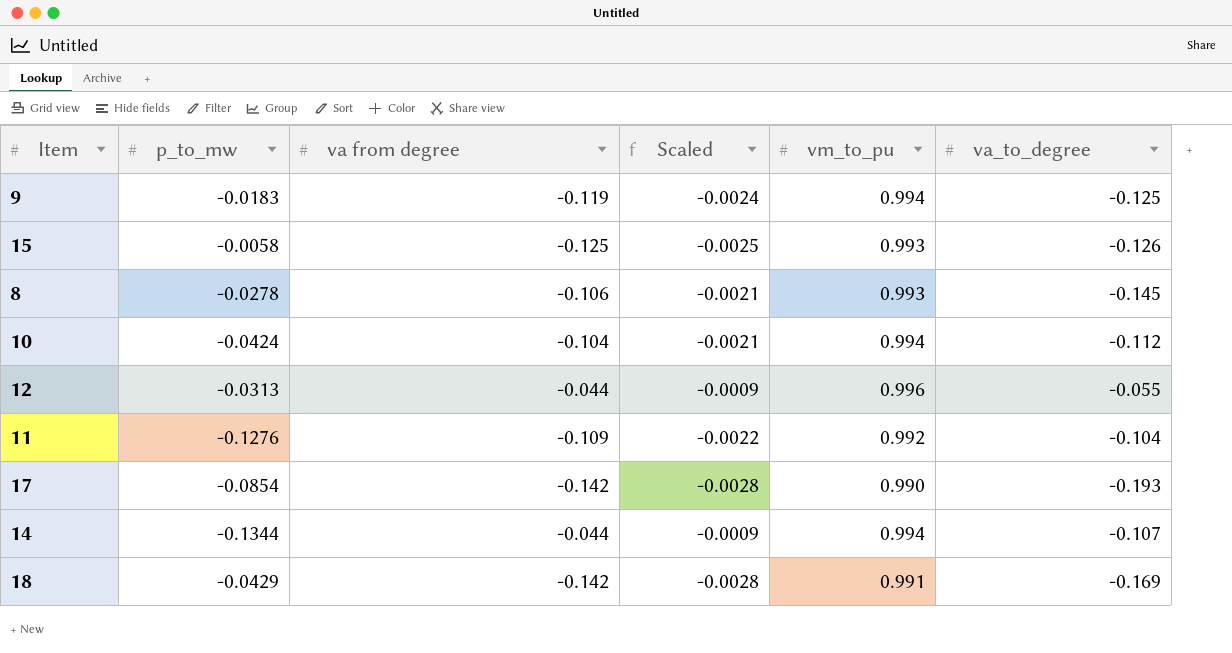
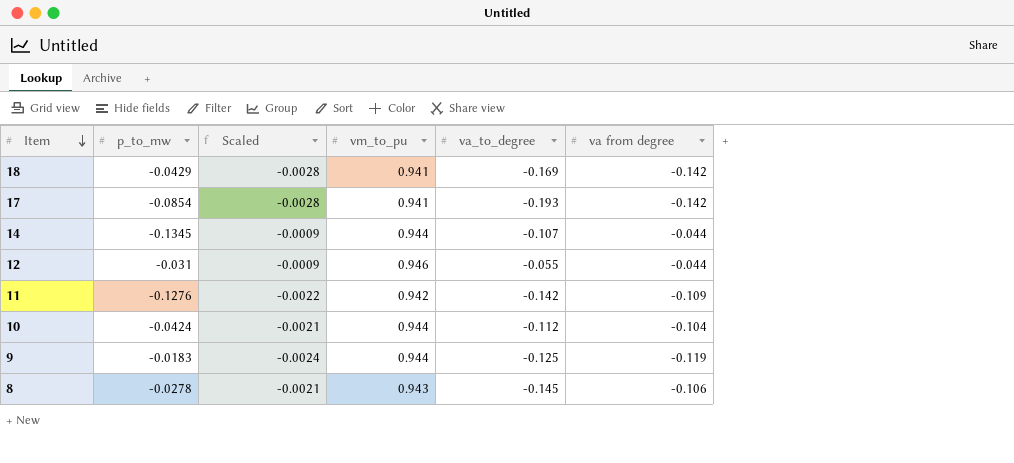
row order: none -> Item descending
column va from degree | position: 3 -> 6
row 15: -0.0058 | -0.125 | -0.0025 | 0.993 | -0.126 -> none
18 | vm_to_pu: 0.991 -> 0.941
17 | vm_to_pu: 0.990 -> 0.941
14 | p_to_mw: -0.1344 -> -0.1345
14 | vm_to_pu: 0.994 -> 0.944
12 | p_to_mw: -0.0313 -> -0.031
12 | vm_to_pu: 0.996 -> 0.946
11 | vm_to_pu: 0.992 -> 0.942
11 | va_to_degree: -0.104 -> -0.142
10 | vm_to_pu: 0.994 -> 0.944
9 | vm_to_pu: 0.994 -> 0.944
8 | vm_to_pu: 0.993 -> 0.943

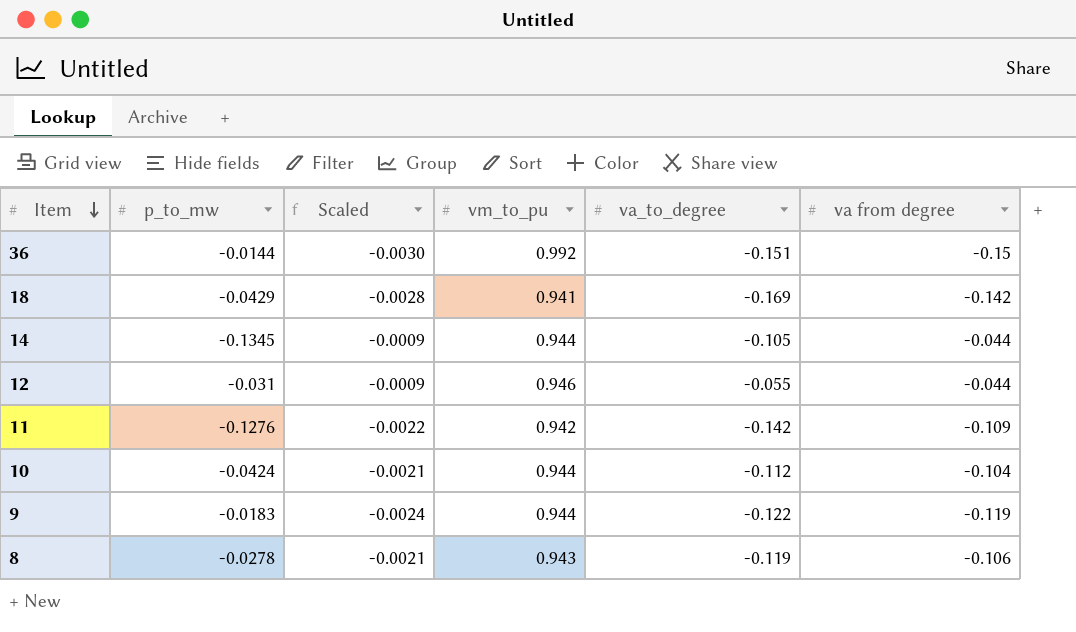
row 17: -0.0854 | -0.0028 | 0.941 | -0.193 | -0.142 -> none
row 36: none -> -0.0144 | -0.0030 | 0.992 | -0.151 | -0.15
14 | va_to_degree: -0.107 -> -0.105
9 | va_to_degree: -0.125 -> -0.122
8 | va_to_degree: -0.145 -> -0.119

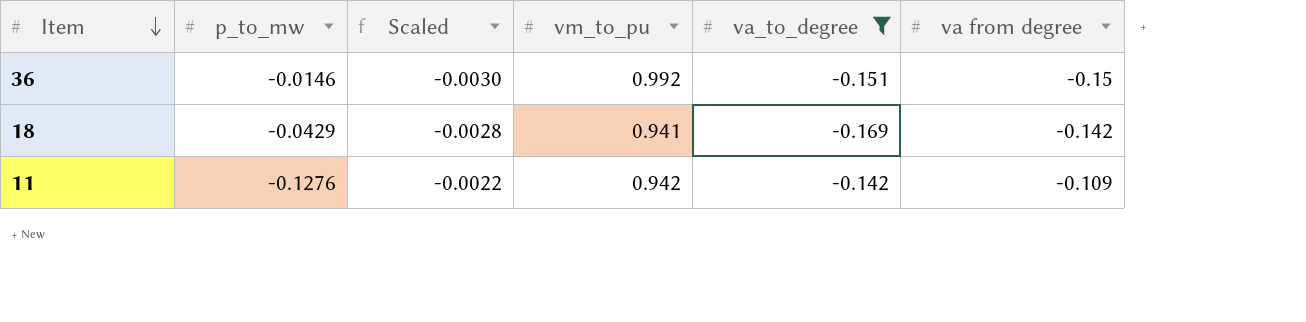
filter: none -> va_to_degree <= -0.142
36 | p_to_mw: -0.0144 -> -0.0146

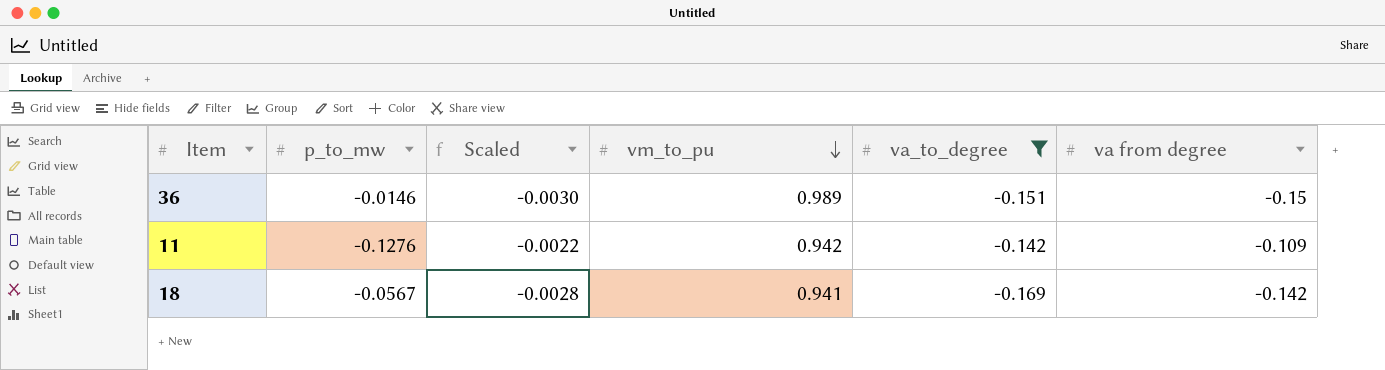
row order: Item descending -> vm_to_pu descending
36 | vm_to_pu: 0.992 -> 0.989
18 | p_to_mw: -0.0429 -> -0.0567

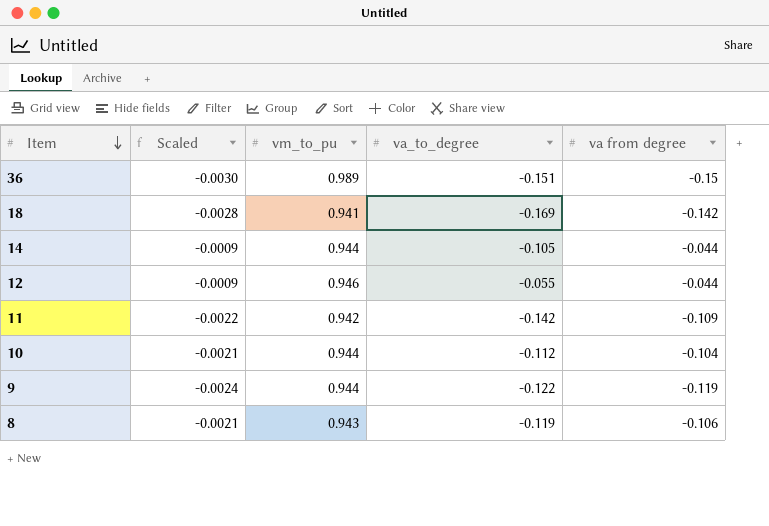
filter: va_to_degree <= -0.142 -> none
row order: vm_to_pu descending -> Item descending
column p_to_mw | position: 2 -> none

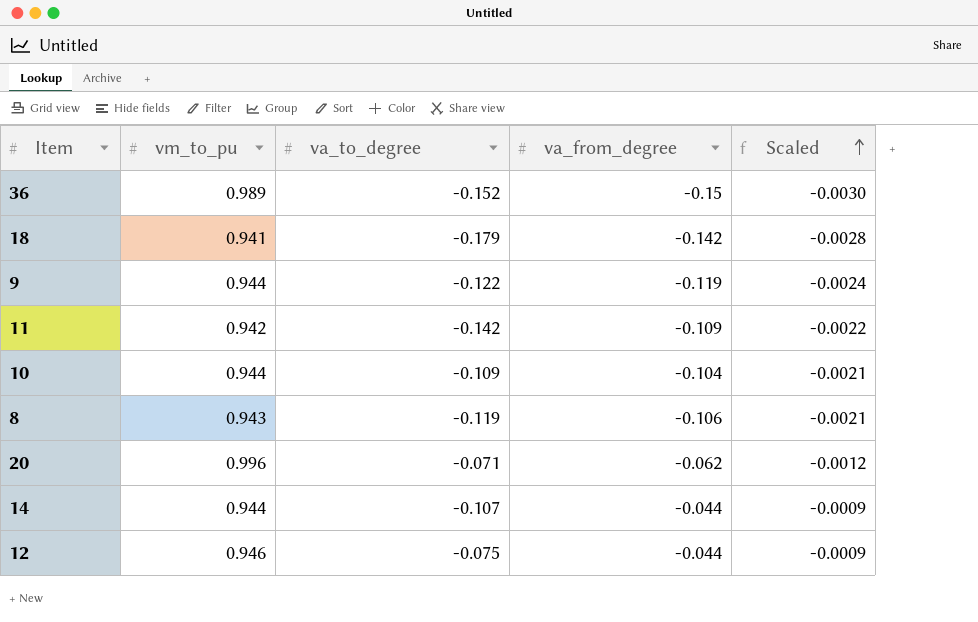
row order: Item descending -> Scaled ascending
column name: va from degree -> va_from_degree
column Scaled | position: 2 -> 5
36 | va_to_degree: -0.151 -> -0.152
18 | va_to_degree: -0.169 -> -0.179
10 | va_to_degree: -0.112 -> -0.109
row 20: none -> 0.996 | -0.071 | -0.062 | -0.0012
14 | va_to_degree: -0.105 -> -0.107
12 | va_to_degree: -0.055 -> -0.075

